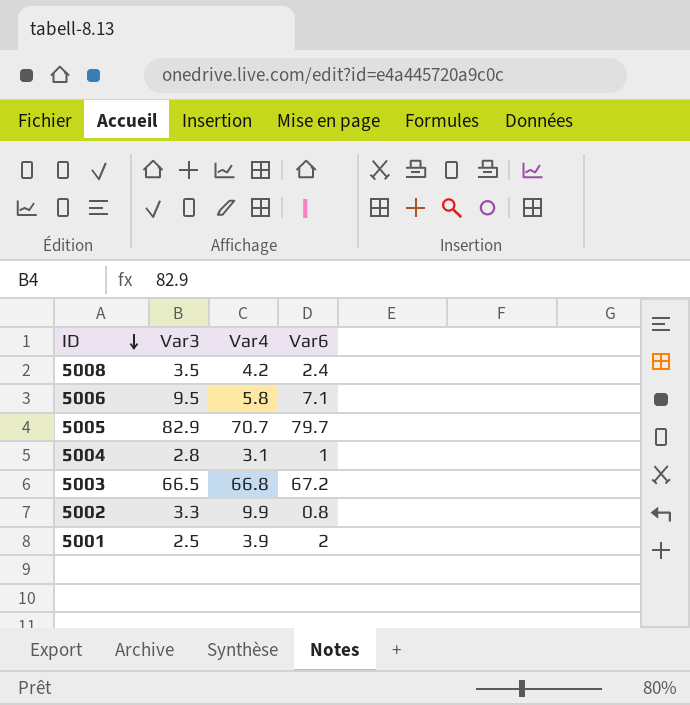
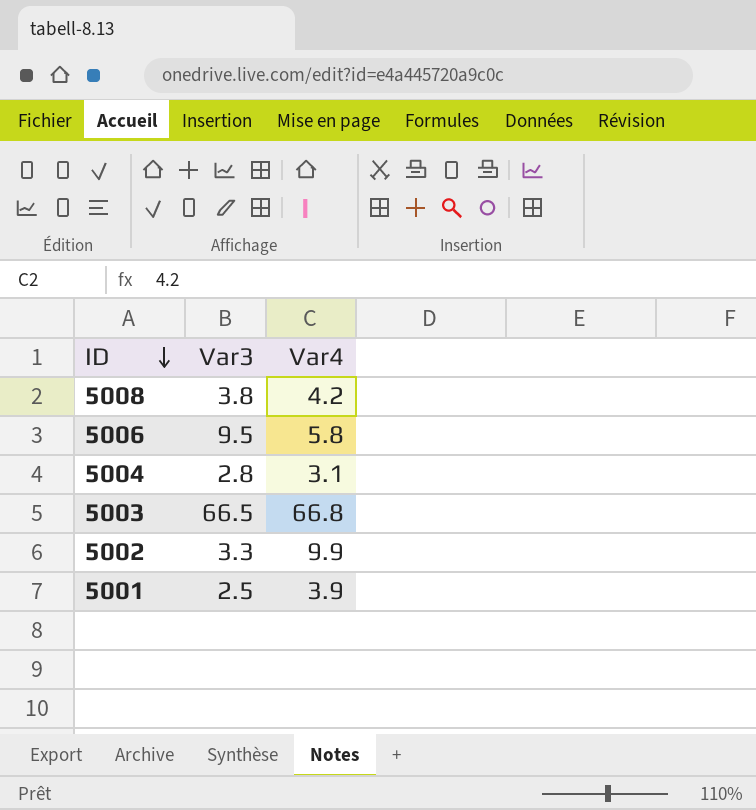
column Var6 | position: 4 -> none
row 5005: 82.9 | 70.7 | 79.7 -> none
5008 | Var3: 3.5 -> 3.8

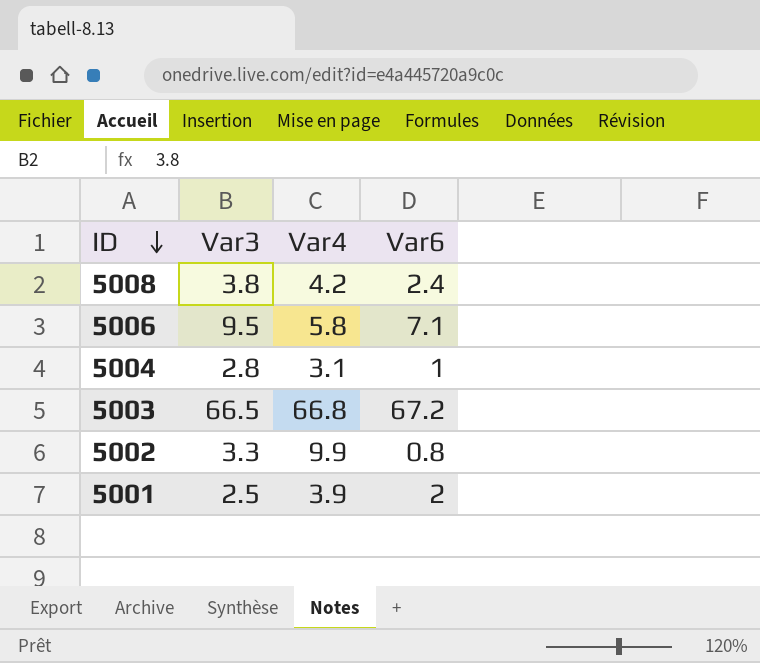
column Var6 | position: none -> 4

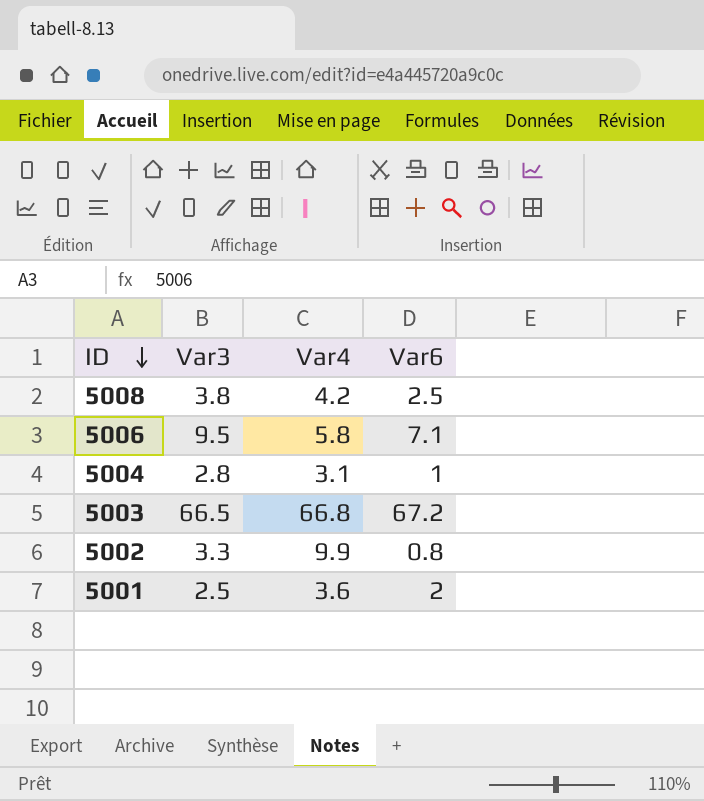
5008 | Var6: 2.4 -> 2.5
5001 | Var4: 3.9 -> 3.6

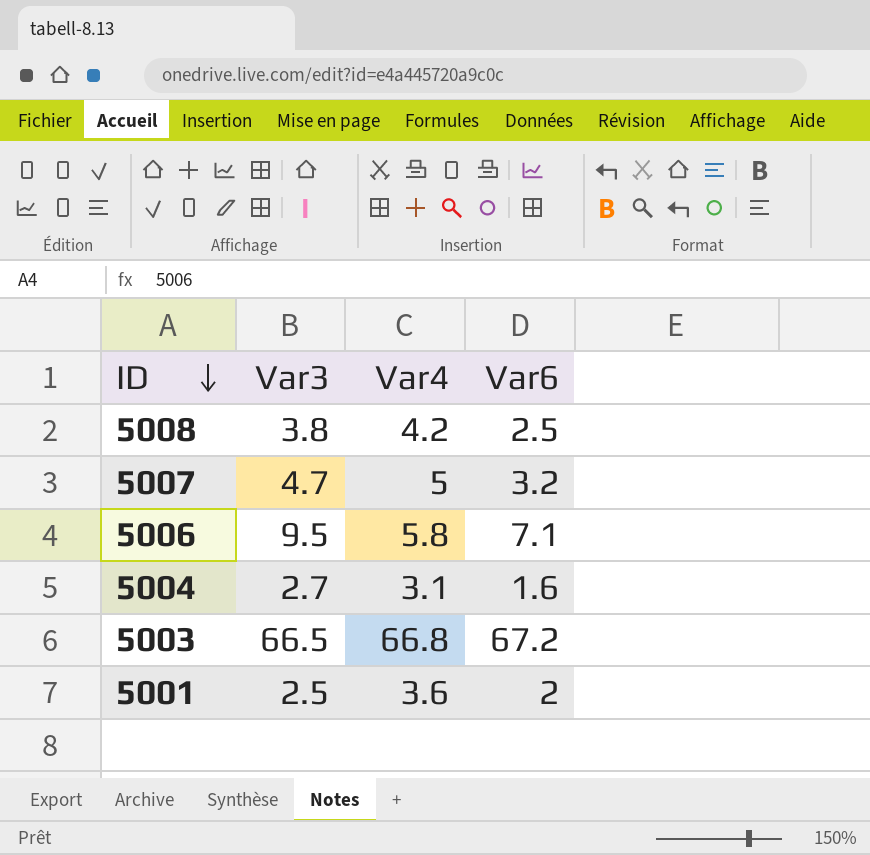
row 5002: 3.3 | 9.9 | 0.8 -> none
row 5007: none -> 4.7 | 5 | 3.2
5004 | Var3: 2.8 -> 2.7
5004 | Var6: 1 -> 1.6

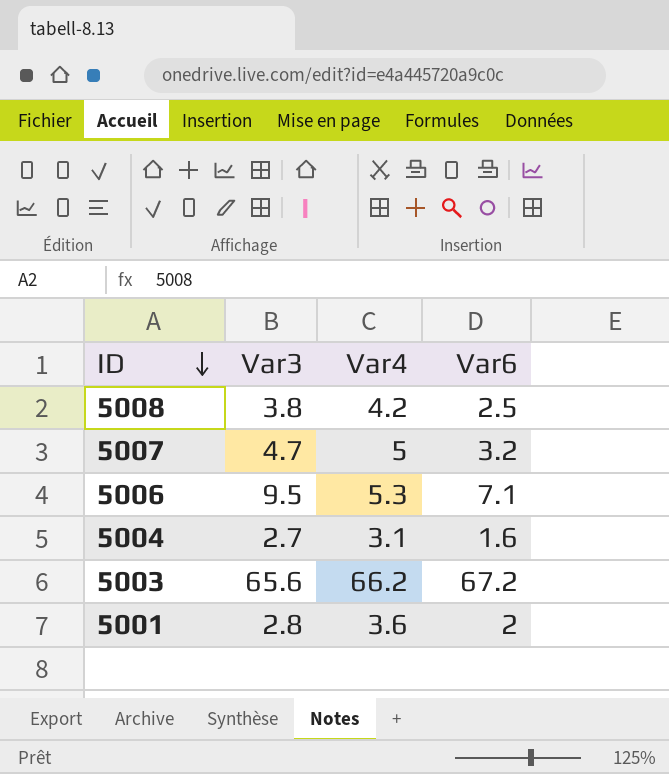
5006 | Var4: 5.8 -> 5.3
5003 | Var3: 66.5 -> 65.6
5003 | Var4: 66.8 -> 66.2
5001 | Var3: 2.5 -> 2.8

